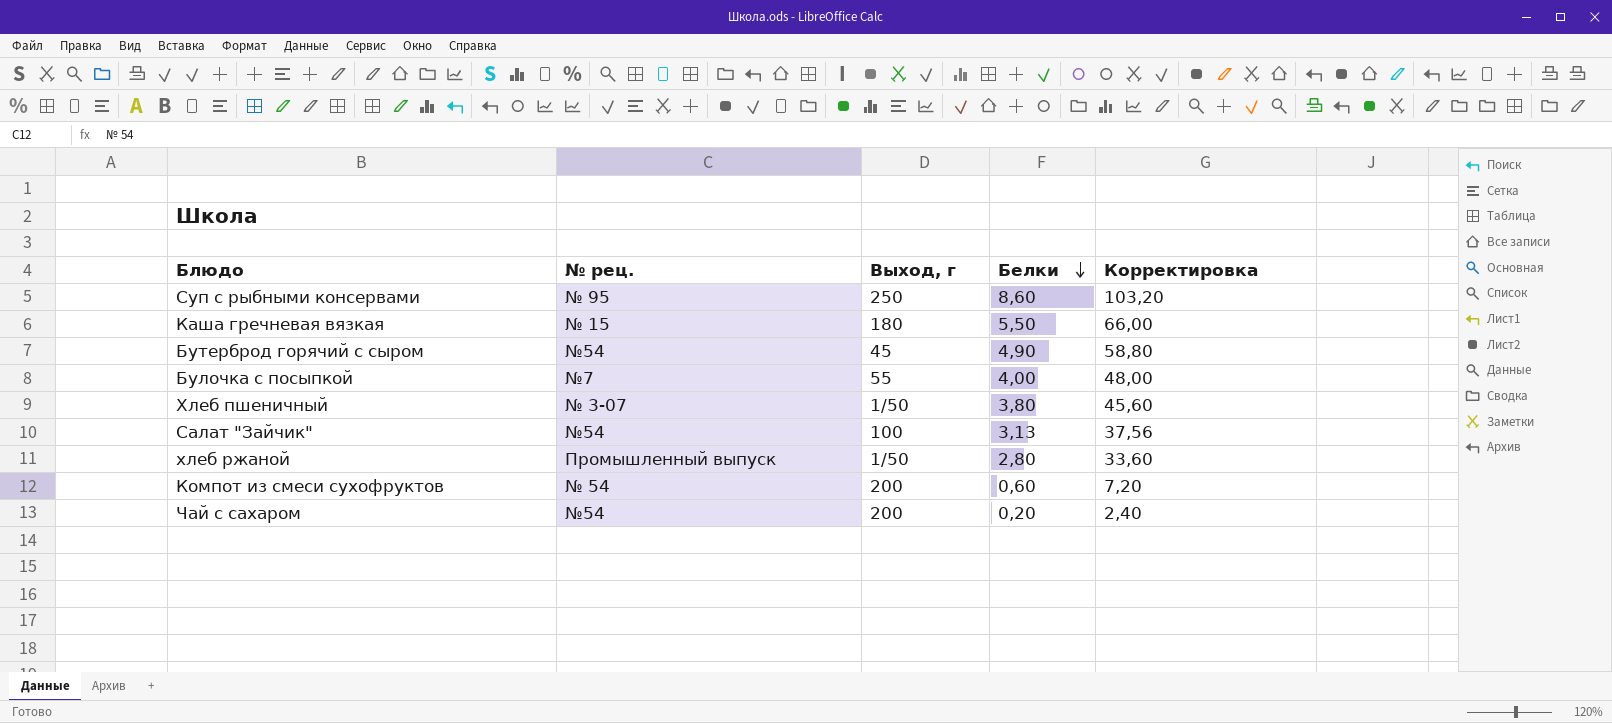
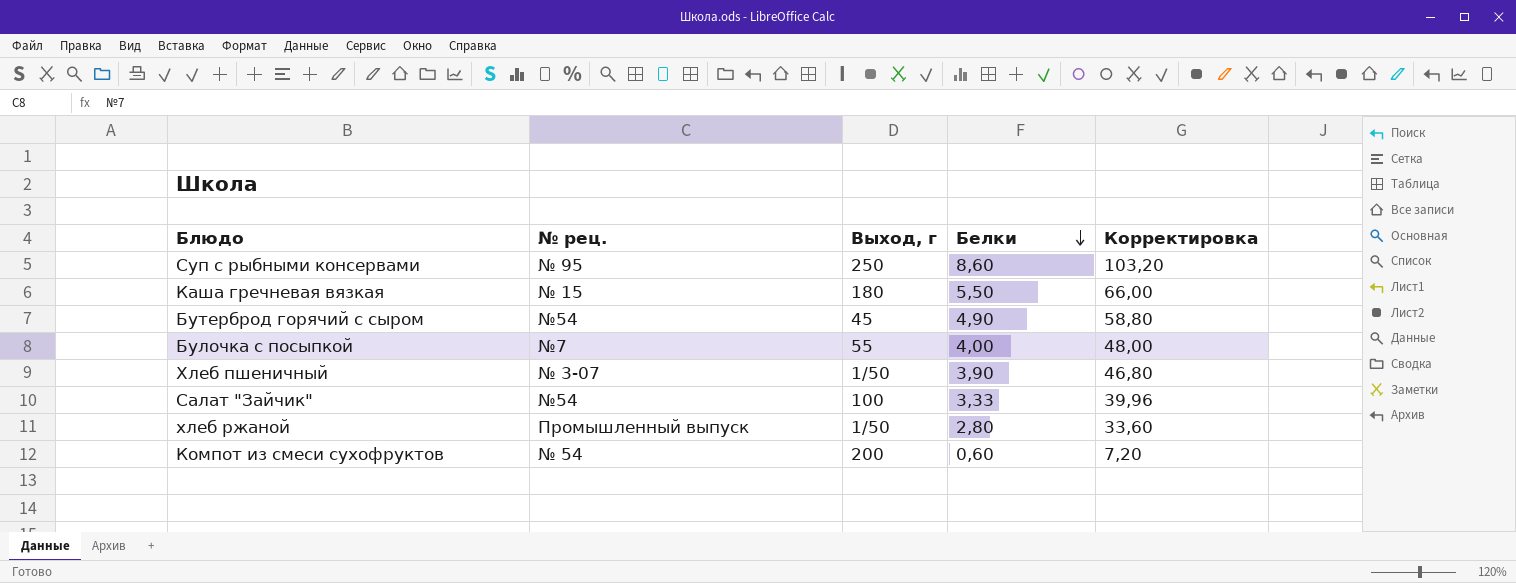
row Чай с сахаром: №54 | 200 | 0,20 | 2,40 -> none
Хлеб пшеничный | Белки: 3,80 -> 3,90
Хлеб пшеничный | Корректировка: 45,60 -> 46,80
Салат "Зайчик" | Белки: 3,13 -> 3,33
Салат "Зайчик" | Корректировка: 37,56 -> 39,96

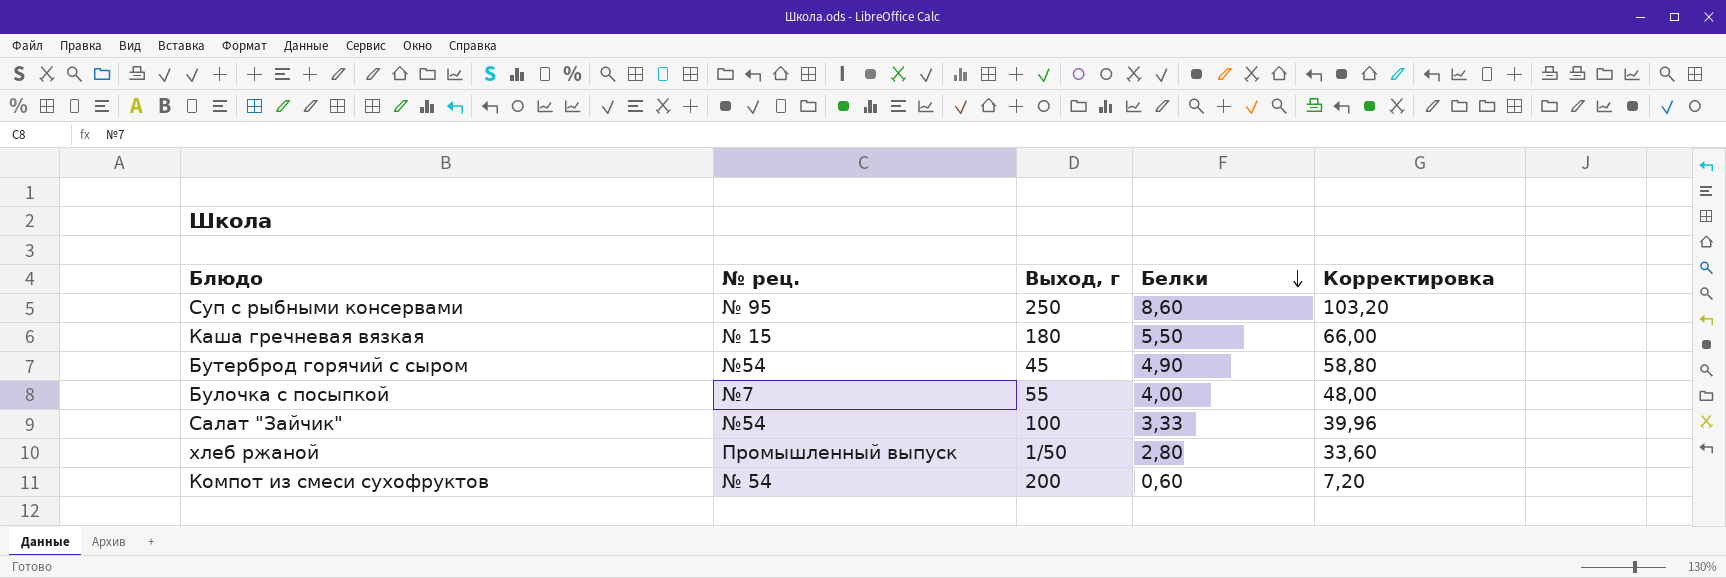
row Хлеб пшеничный: № 3-07 | 1/50 | 3,90 | 46,80 -> none

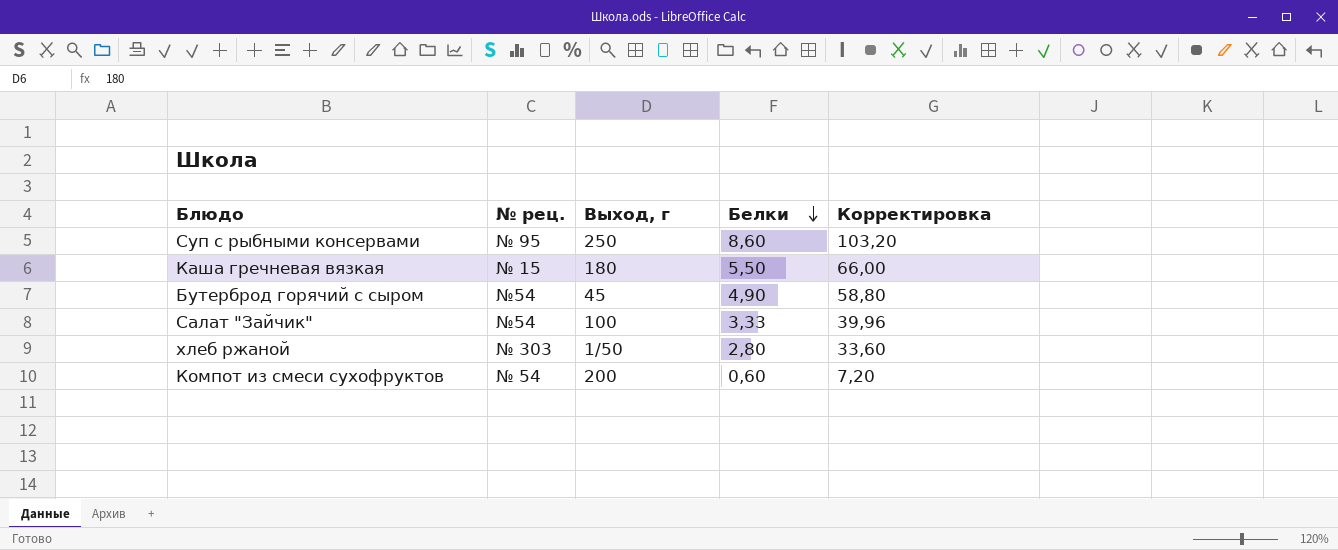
row Булочка с посыпкой: №7 | 55 | 4,00 | 48,00 -> none
хлеб ржаной | № рец.: Промышленный выпуск -> № 303

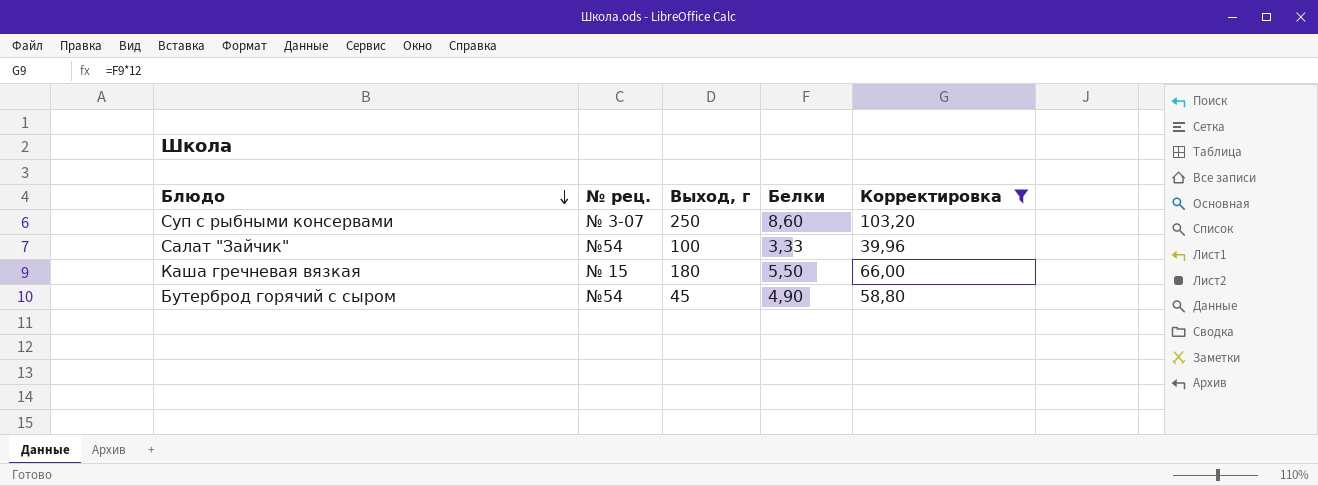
filter: none -> Корректировка >= 39,96
row order: Белки descending -> Блюдо descending
Суп с рыбными консервами | № рец.: № 95 -> № 3-07

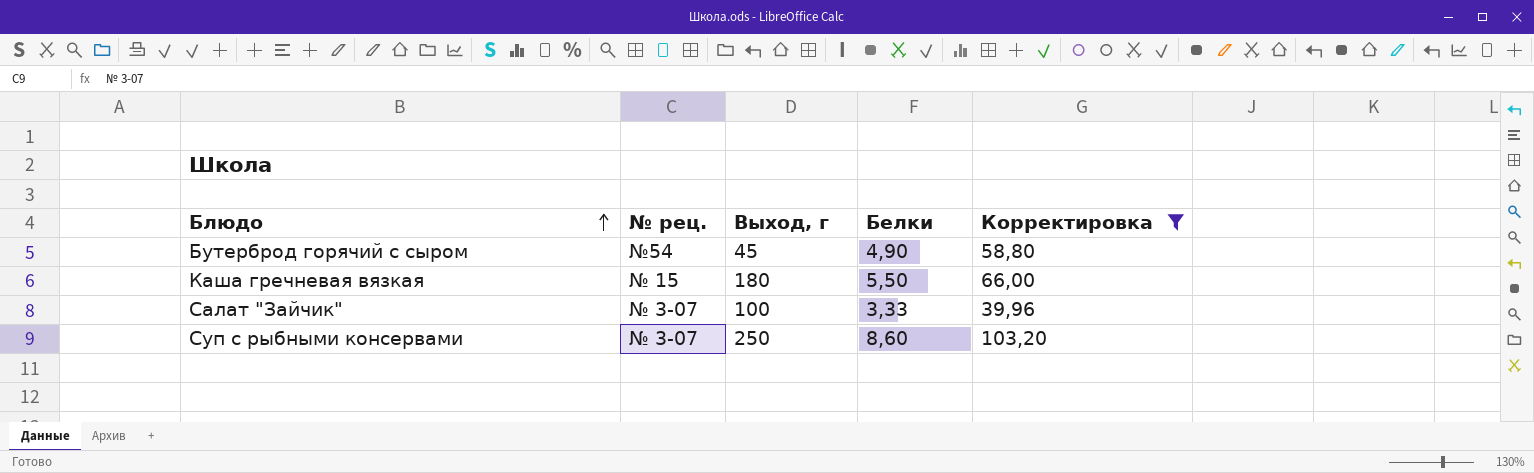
row order: Блюдо descending -> Блюдо ascending
Салат "Зайчик" | № рец.: №54 -> № 3-07

